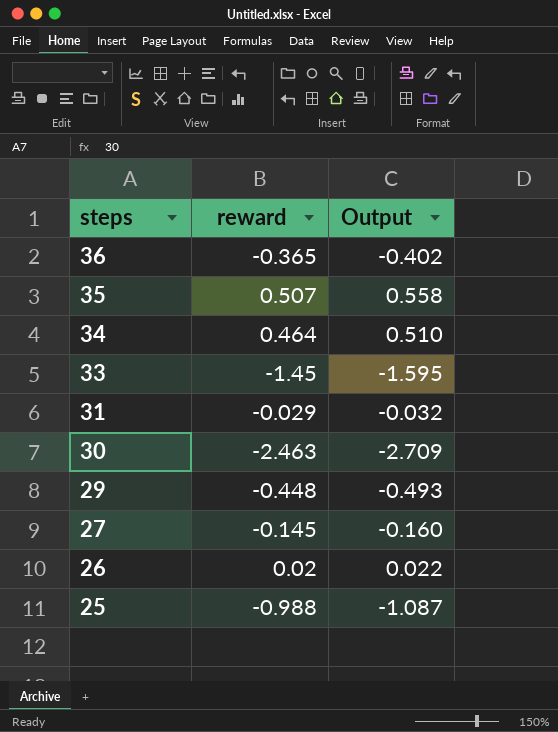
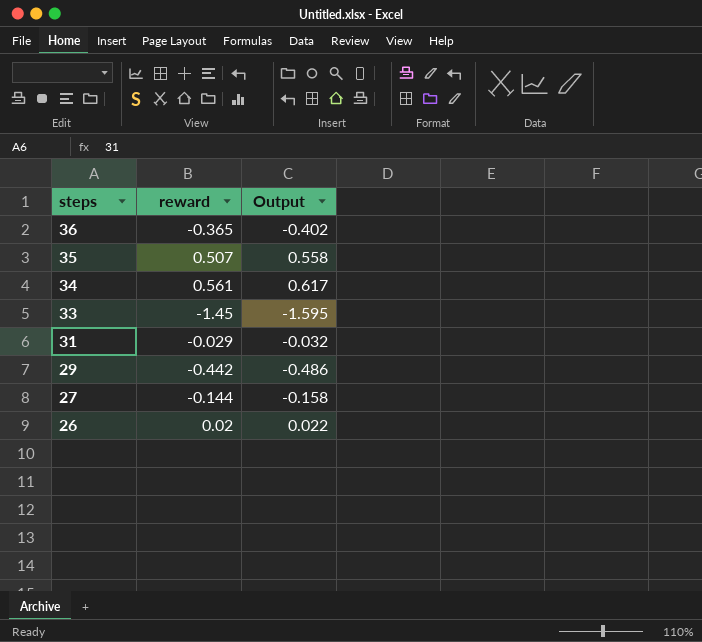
row 30: -2.463 | -2.709 -> none
row 25: -0.988 | -1.087 -> none
34 | reward: 0.464 -> 0.561
34 | Output: 0.510 -> 0.617
29 | reward: -0.448 -> -0.442
29 | Output: -0.493 -> -0.486
27 | reward: -0.145 -> -0.144
27 | Output: -0.160 -> -0.158

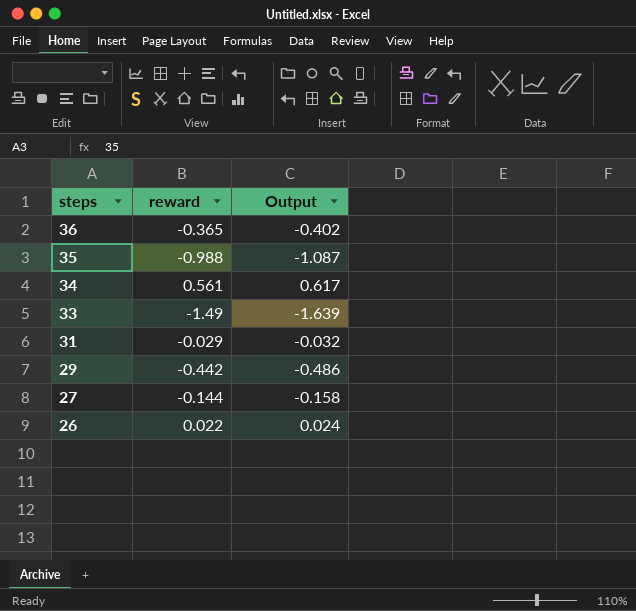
35 | reward: 0.507 -> -0.988
35 | Output: 0.558 -> -1.087
33 | reward: -1.45 -> -1.49
33 | Output: -1.595 -> -1.639
26 | reward: 0.02 -> 0.022
26 | Output: 0.022 -> 0.024

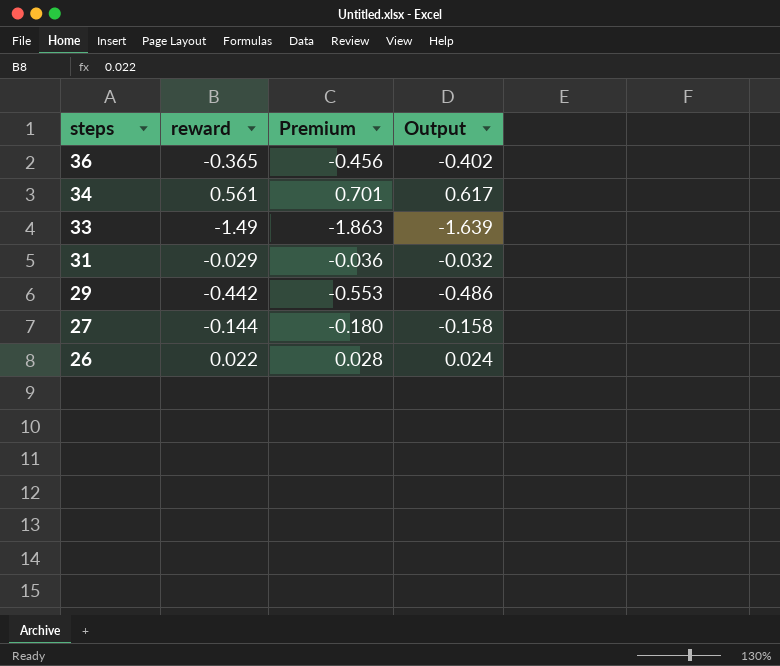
column Premium | formula: none -> [reward] * 1.25
row 35: -0.988 | -1.087 -> none

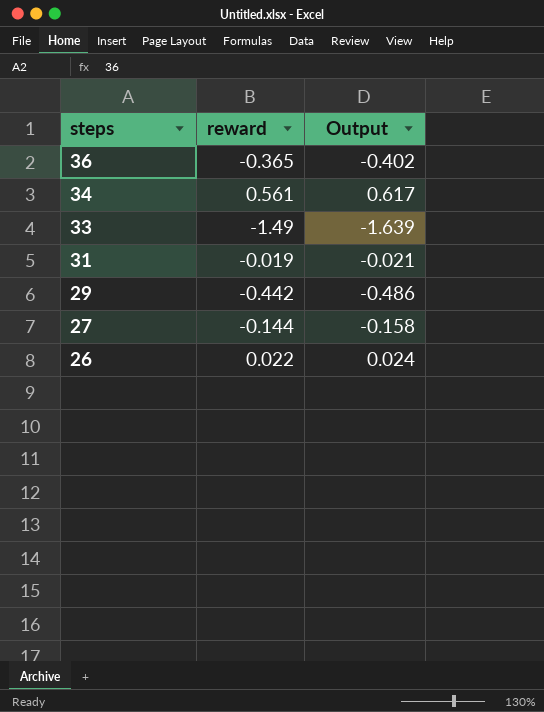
column Premium | formula: [reward] * 1.25 -> none
31 | reward: -0.029 -> -0.019
31 | Output: -0.032 -> -0.021

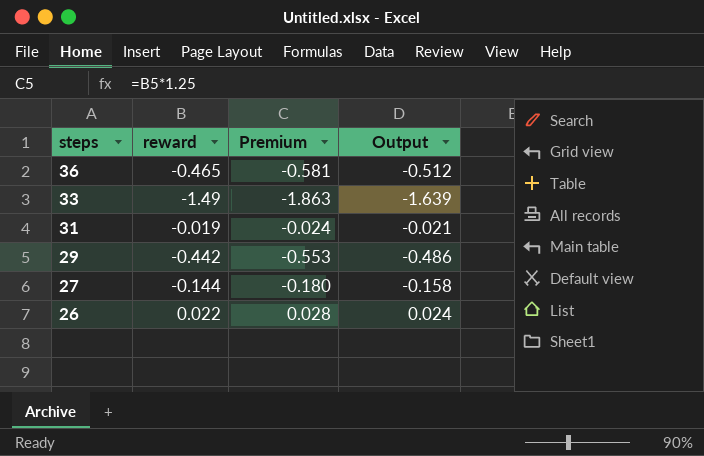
column Premium | formula: none -> [reward] * 1.25
row 34: 0.561 | 0.617 -> none
36 | reward: -0.365 -> -0.465
36 | Output: -0.402 -> -0.512

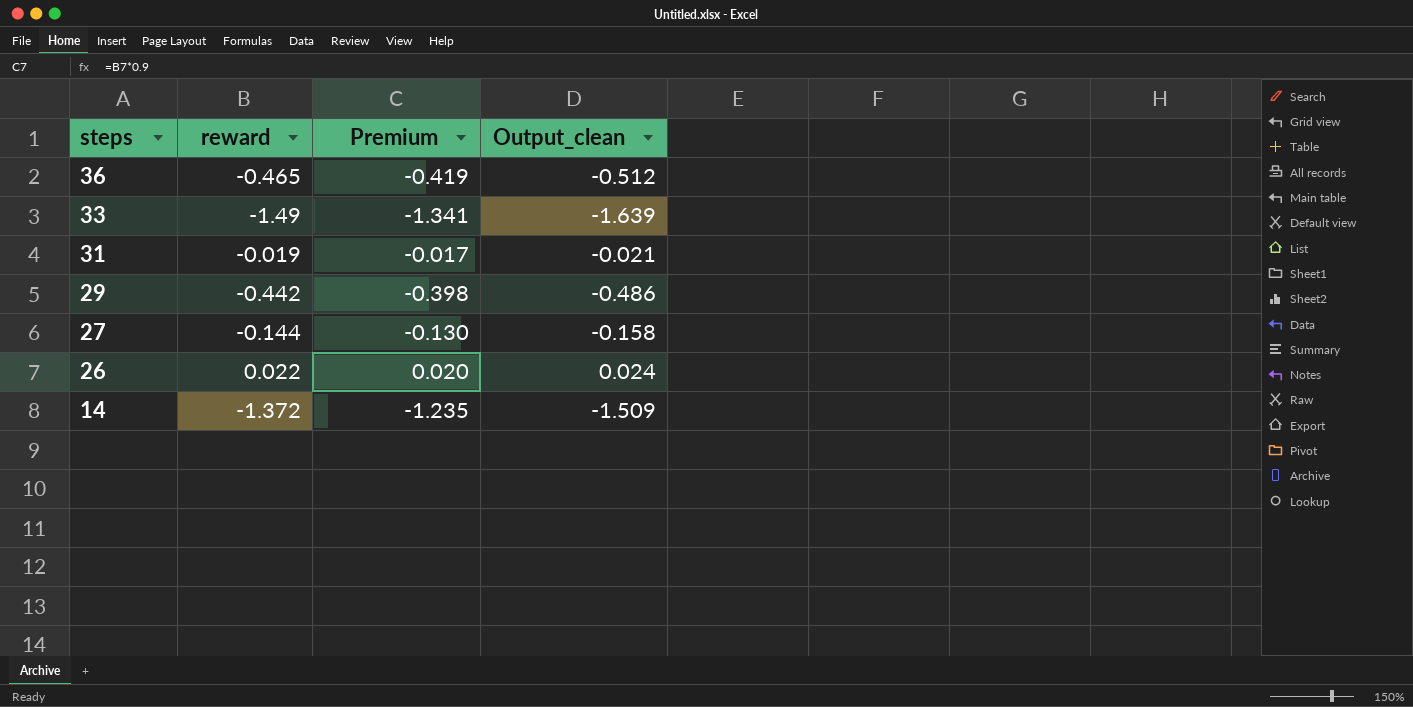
column Premium | formula: [reward] * 1.25 -> [reward] * 0.9
column name: Output -> Output_clean
row 14: none -> -1.372 | -1.235 | -1.509

